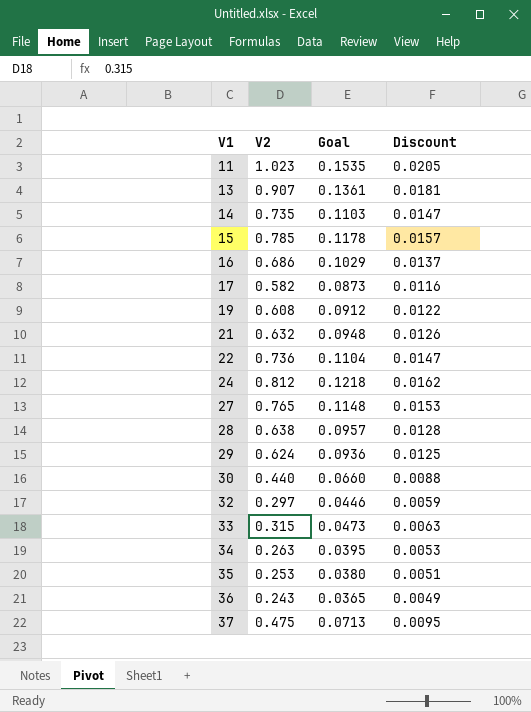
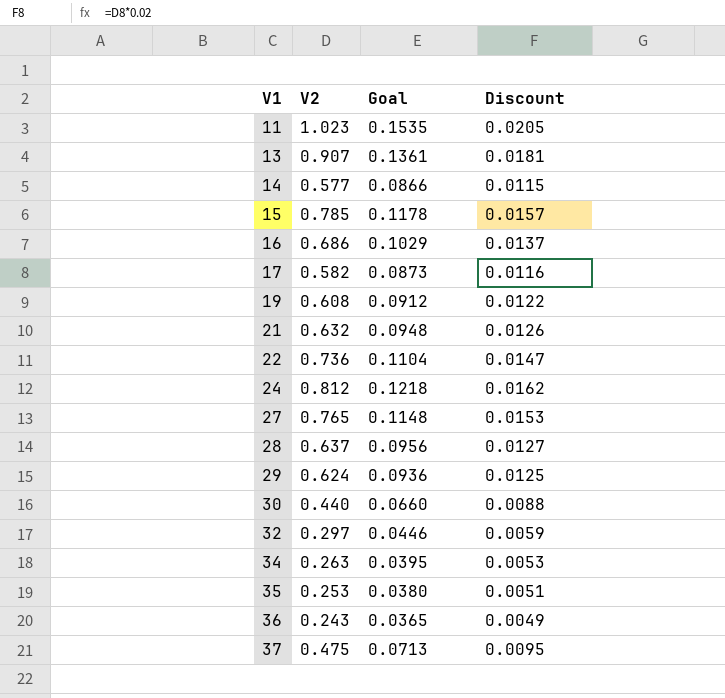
row 33: 0.315 | 0.0473 | 0.0063 -> none
14 | V2: 0.735 -> 0.577
14 | Goal: 0.1103 -> 0.0866
14 | Discount: 0.0147 -> 0.0115
28 | V2: 0.638 -> 0.637
28 | Goal: 0.0957 -> 0.0956
28 | Discount: 0.0128 -> 0.0127

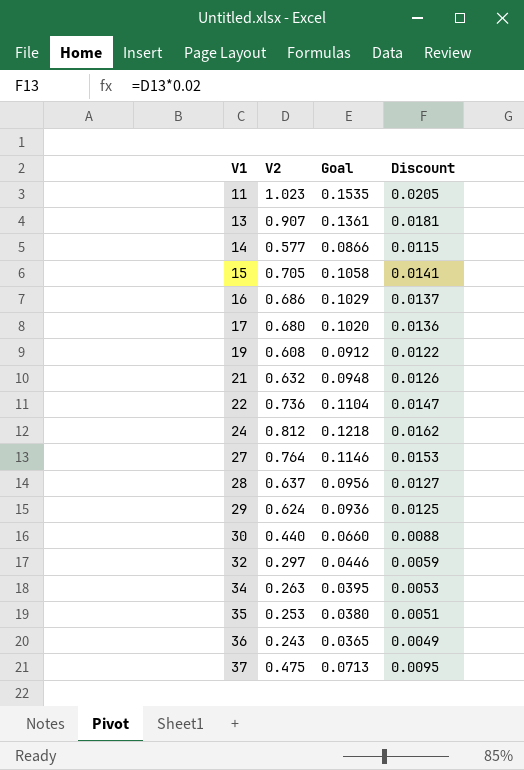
15 | V2: 0.785 -> 0.705
15 | Goal: 0.1178 -> 0.1058
15 | Discount: 0.0157 -> 0.0141
17 | V2: 0.582 -> 0.680
17 | Goal: 0.0873 -> 0.1020
17 | Discount: 0.0116 -> 0.0136
27 | V2: 0.765 -> 0.764
27 | Goal: 0.1148 -> 0.1146

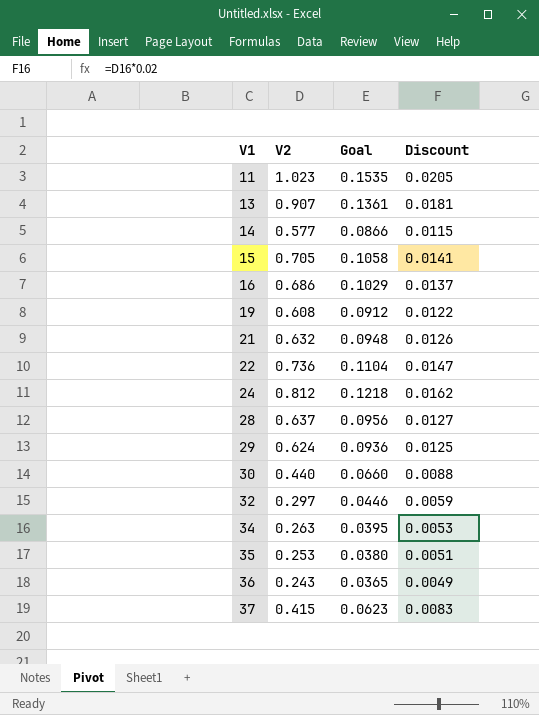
row 17: 0.680 | 0.1020 | 0.0136 -> none
row 27: 0.764 | 0.1146 | 0.0153 -> none
37 | V2: 0.475 -> 0.415
37 | Goal: 0.0713 -> 0.0623
37 | Discount: 0.0095 -> 0.0083

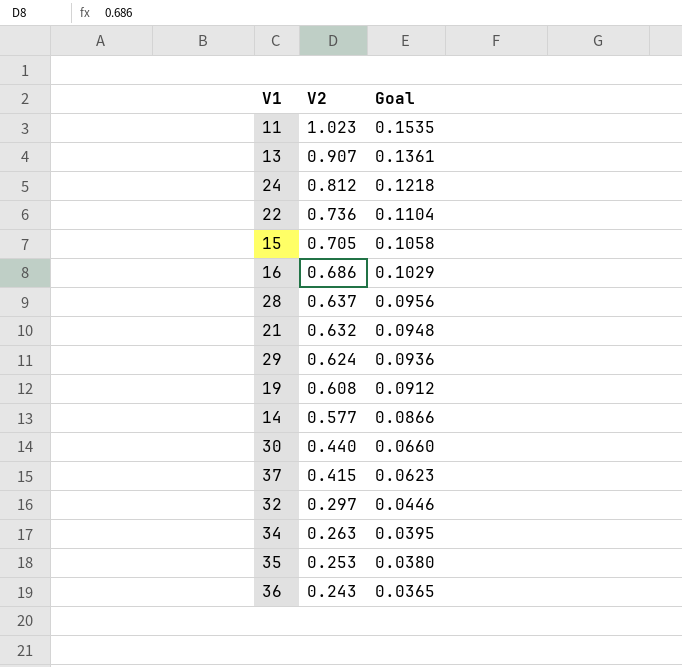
row order: V1 ascending -> V2 descending
column Discount | formula: [V2] * 0.02 -> none

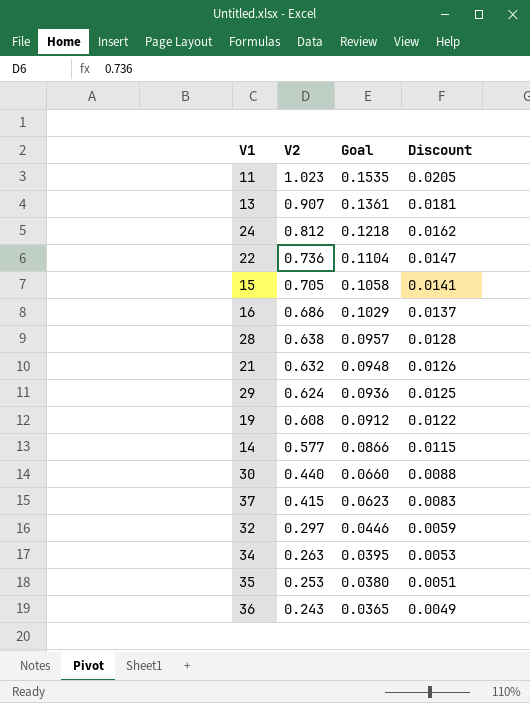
column Discount | formula: none -> [V2] * 0.02
28 | V2: 0.637 -> 0.638
28 | Goal: 0.0956 -> 0.0957

